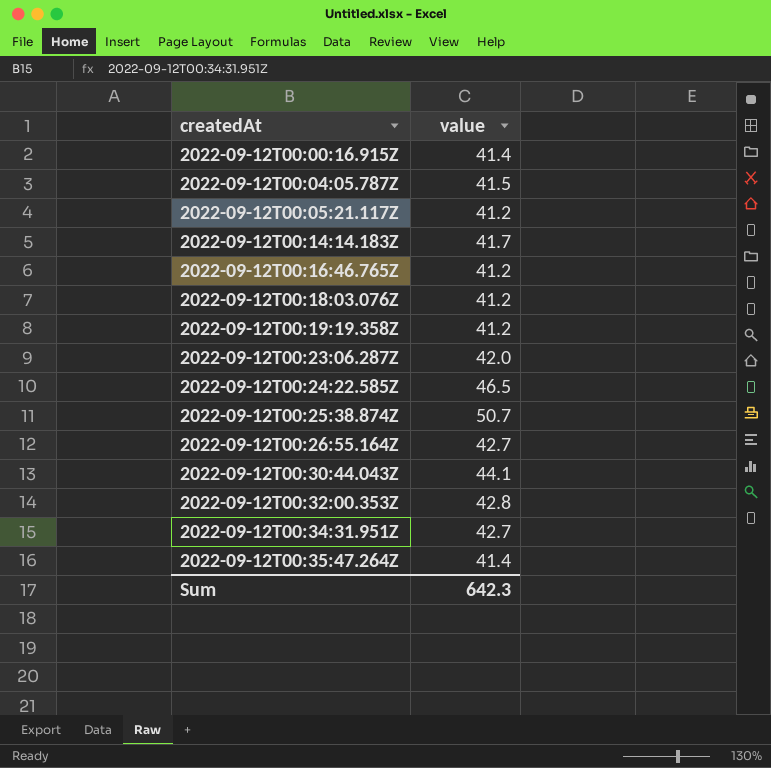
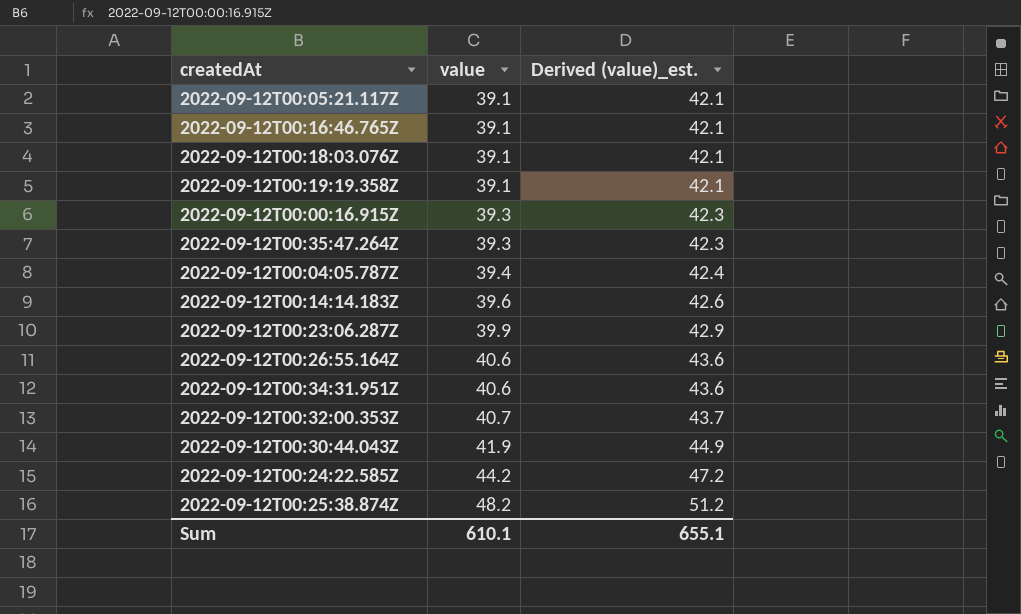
row order: createdAt ascending -> value ascending
column Derived (value)_est. | formula: none -> [value] + 3
2022-09-12T00:05:21.117Z | value: 41.2 -> 39.1
2022-09-12T00:16:46.765Z | value: 41.2 -> 39.1
2022-09-12T00:18:03.076Z | value: 41.2 -> 39.1
2022-09-12T00:19:19.358Z | value: 41.2 -> 39.1
2022-09-12T00:00:16.915Z | value: 41.4 -> 39.3
2022-09-12T00:35:47.264Z | value: 41.4 -> 39.3
2022-09-12T00:04:05.787Z | value: 41.5 -> 39.4
2022-09-12T00:14:14.183Z | value: 41.7 -> 39.6
2022-09-12T00:23:06.287Z | value: 42.0 -> 39.9
2022-09-12T00:26:55.164Z | value: 42.7 -> 40.6
2022-09-12T00:34:31.951Z | value: 42.7 -> 40.6
2022-09-12T00:32:00.353Z | value: 42.8 -> 40.7
2022-09-12T00:30:44.043Z | value: 44.1 -> 41.9
2022-09-12T00:24:22.585Z | value: 46.5 -> 44.2
2022-09-12T00:25:38.874Z | value: 50.7 -> 48.2
Sum | value: 642.3 -> 610.1

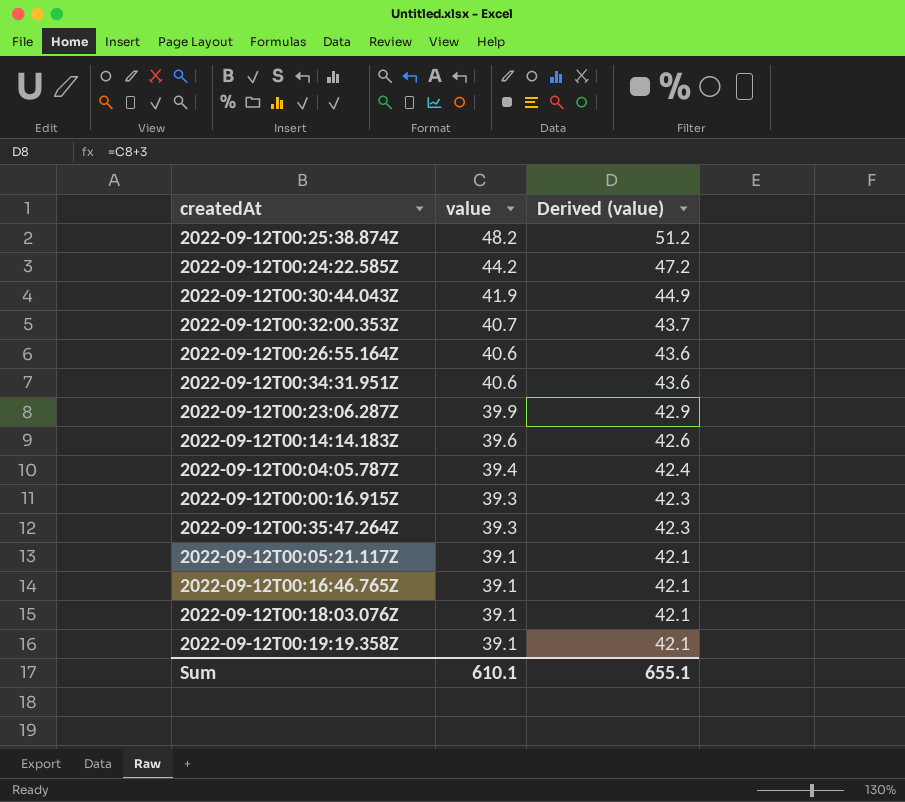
row order: value ascending -> value descending
column name: Derived (value)_est. -> Derived (value)

